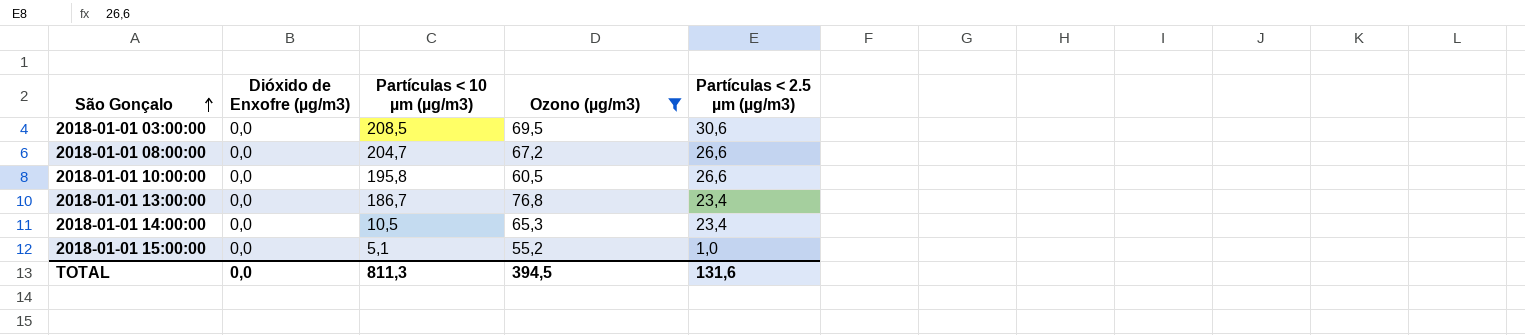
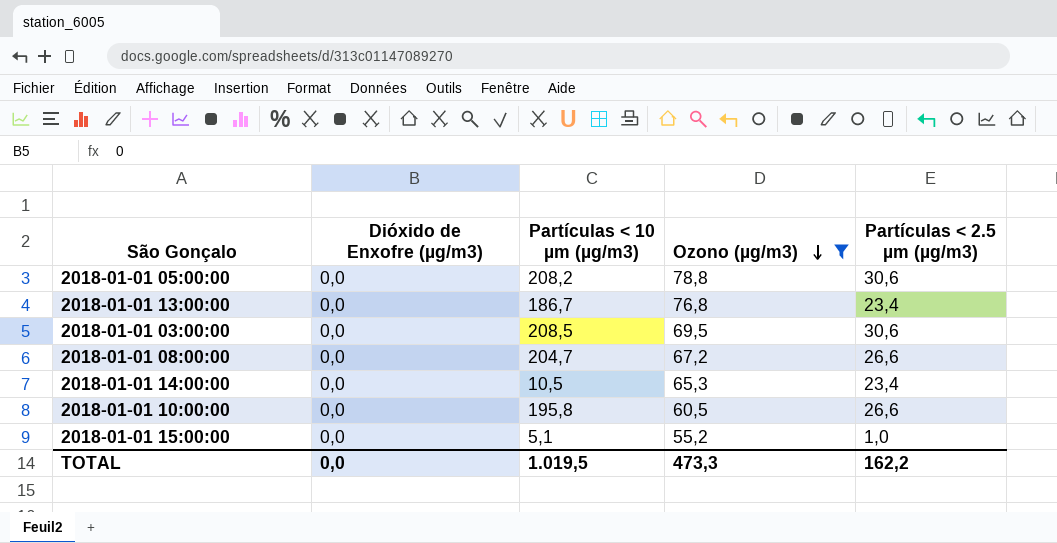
row order: São Gonçalo ascending -> Ozono (µg/m3) descending
row 2018-01-01 05:00:00: none -> 0,0 | 208,2 | 78,8 | 30,6
TOTAL | Partículas < 10 µm (µg/m3): 811,3 -> 1.019,5
TOTAL | Ozono (µg/m3): 394,5 -> 473,3
TOTAL | Partículas < 2.5 µm (µg/m3): 131,6 -> 162,2

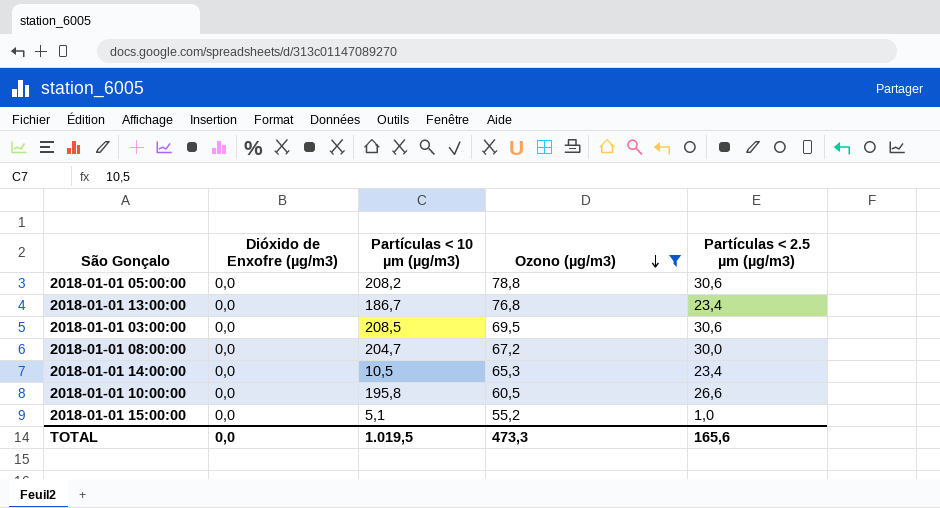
2018-01-01 08:00:00 | Partículas < 2.5 µm (µg/m3): 26,6 -> 30,0
TOTAL | Partículas < 2.5 µm (µg/m3): 162,2 -> 165,6

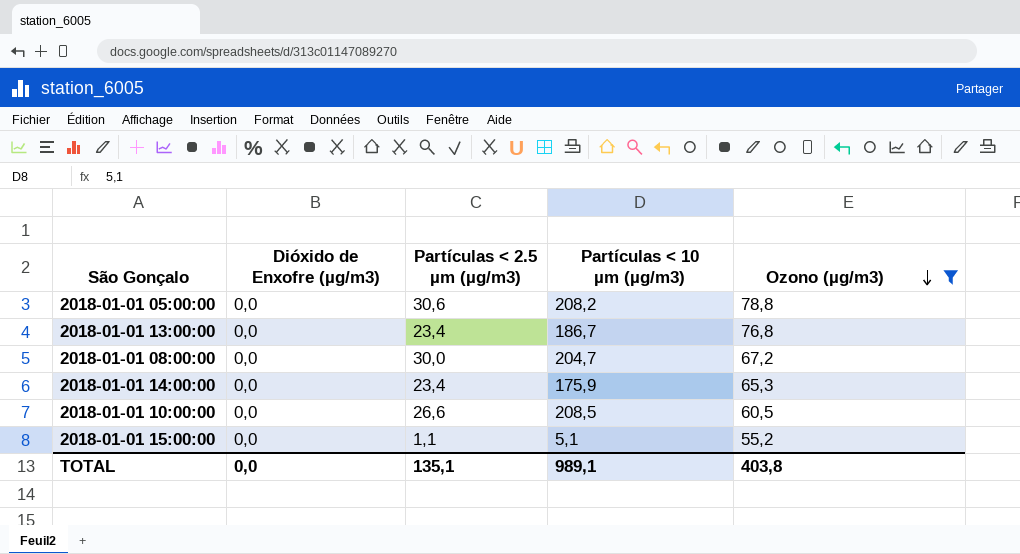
column Partículas < 2.5 µm (µg/m3) | position: 5 -> 3
row 2018-01-01 03:00:00: 0,0 | 208,5 | 69,5 | 30,6 -> none
2018-01-01 14:00:00 | Partículas < 10 µm (µg/m3): 10,5 -> 175,9
2018-01-01 10:00:00 | Partículas < 10 µm (µg/m3): 195,8 -> 208,5
2018-01-01 15:00:00 | Partículas < 2.5 µm (µg/m3): 1,0 -> 1,1
TOTAL | Partículas < 2.5 µm (µg/m3): 165,6 -> 135,1
TOTAL | Partículas < 10 µm (µg/m3): 1.019,5 -> 989,1
TOTAL | Ozono (µg/m3): 473,3 -> 403,8

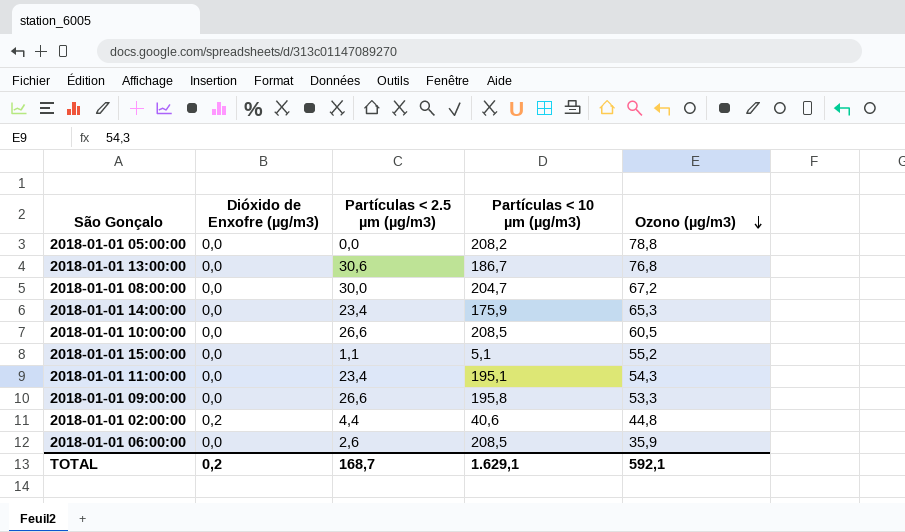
filter: Ozono (µg/m3) >= 55,2 -> none
2018-01-01 05:00:00 | Partículas < 2.5 µm (µg/m3): 30,6 -> 0,0
2018-01-01 13:00:00 | Partículas < 2.5 µm (µg/m3): 23,4 -> 30,6
TOTAL | Dióxido de Enxofre (µg/m3): 0,0 -> 0,2
TOTAL | Partículas < 2.5 µm (µg/m3): 135,1 -> 168,7
TOTAL | Partículas < 10 µm (µg/m3): 989,1 -> 1.629,1
TOTAL | Ozono (µg/m3): 403,8 -> 592,1

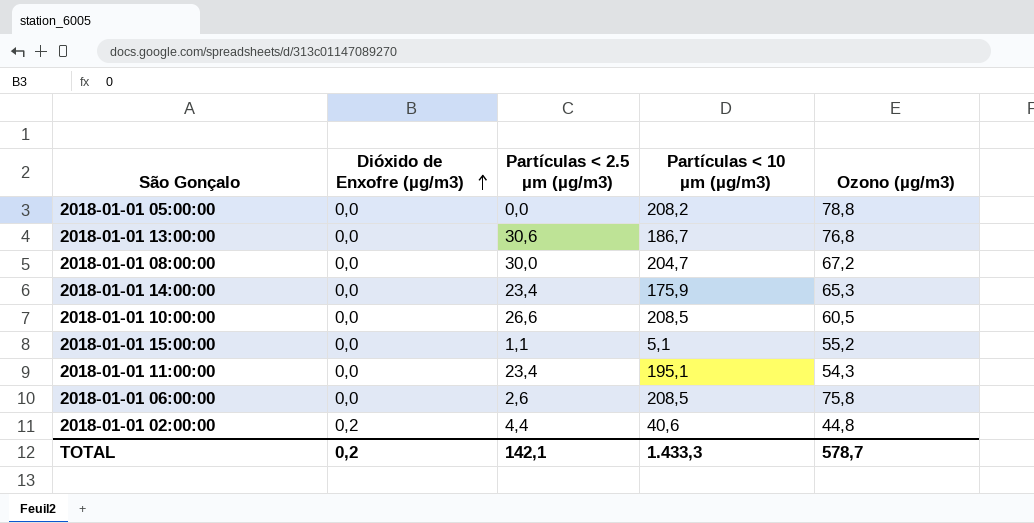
row order: Ozono (µg/m3) descending -> Dióxido de Enxofre (µg/m3) ascending
row 2018-01-01 09:00:00: 0,0 | 26,6 | 195,8 | 53,3 -> none
2018-01-01 06:00:00 | Ozono (µg/m3): 35,9 -> 75,8
TOTAL | Partículas < 2.5 µm (µg/m3): 168,7 -> 142,1
TOTAL | Partículas < 10 µm (µg/m3): 1.629,1 -> 1.433,3
TOTAL | Ozono (µg/m3): 592,1 -> 578,7

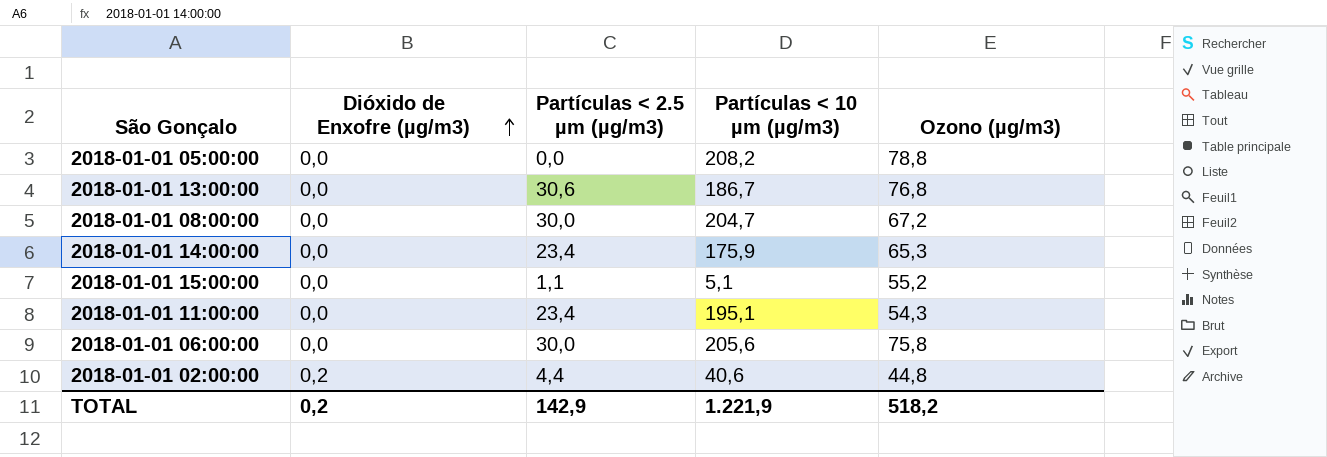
row 2018-01-01 10:00:00: 0,0 | 26,6 | 208,5 | 60,5 -> none
2018-01-01 06:00:00 | Partículas < 2.5 µm (µg/m3): 2,6 -> 30,0
2018-01-01 06:00:00 | Partículas < 10 µm (µg/m3): 208,5 -> 205,6
TOTAL | Partículas < 2.5 µm (µg/m3): 142,1 -> 142,9
TOTAL | Partículas < 10 µm (µg/m3): 1.433,3 -> 1.221,9
TOTAL | Ozono (µg/m3): 578,7 -> 518,2

